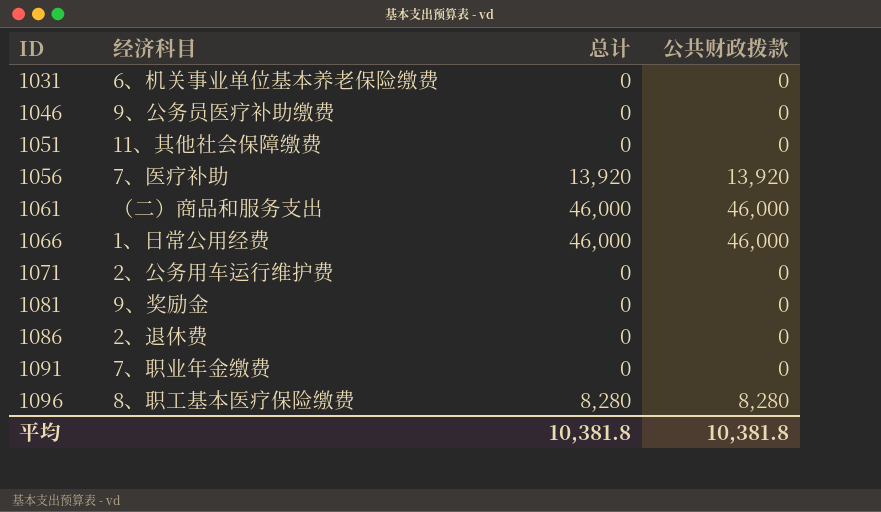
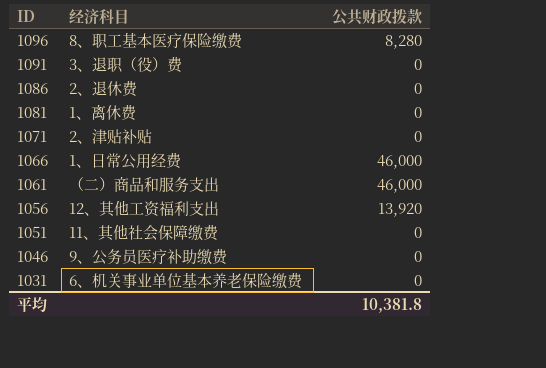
row order: ID ascending -> ID descending
column 总计 | position: 3 -> none
1091 | 经济科目: 7、职业年金缴费 -> 3、退职（役）费
1081 | 经济科目: 9、奖励金 -> 1、离休费
1071 | 经济科目: 2、公务用车运行维护费 -> 2、津贴补贴
1056 | 经济科目: 7、医疗补助 -> 12、其他工资福利支出

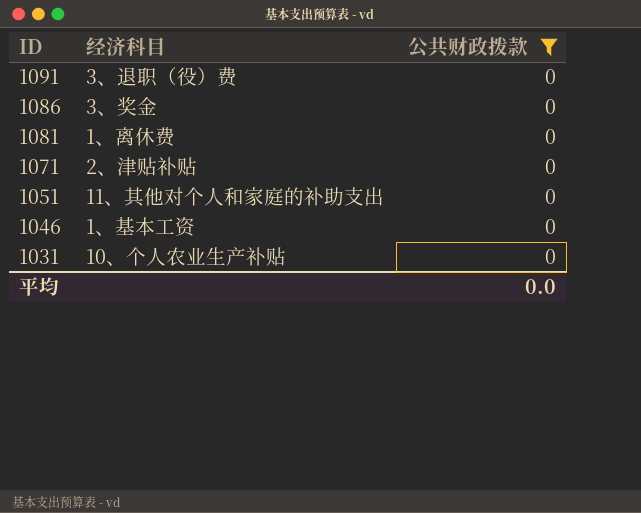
filter: none -> 公共财政拨款 = 0
1086 | 经济科目: 2、退休费 -> 3、奖金
1051 | 经济科目: 11、其他社会保障缴费 -> 11、其他对个人和家庭的补助支出
1046 | 经济科目: 9、公务员医疗补助缴费 -> 1、基本工资
1031 | 经济科目: 6、机关事业单位基本养老保险缴费 -> 10、个人农业生产补贴
平均 | 公共财政拨款: 10,381.8 -> 0.0

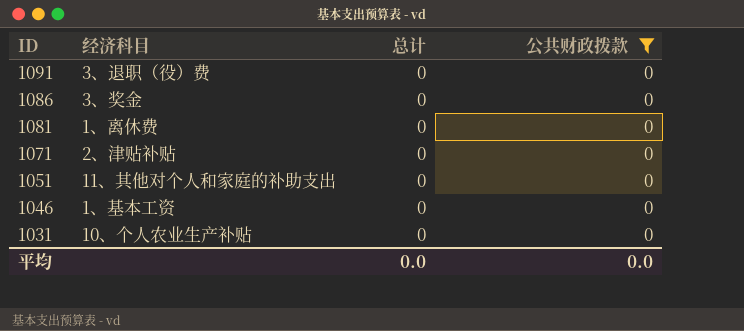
column 总计 | position: none -> 3

